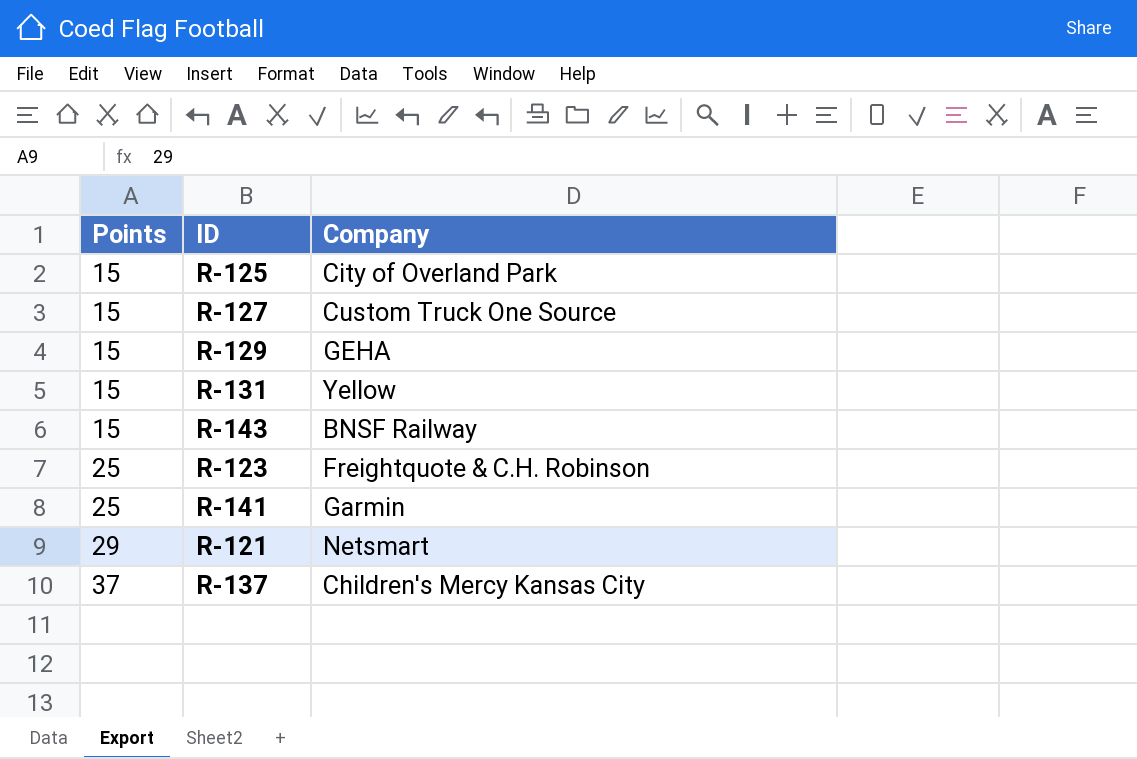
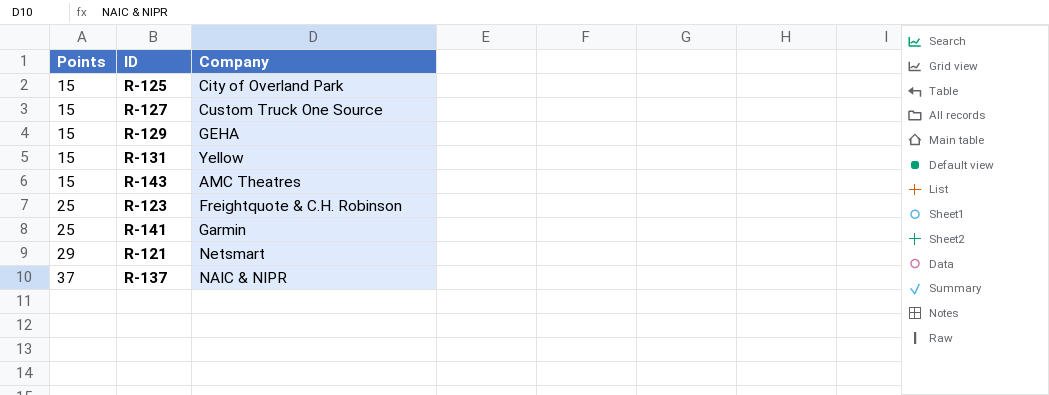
R-143 | Company: BNSF Railway -> AMC Theatres
R-137 | Company: Children's Mercy Kansas City -> NAIC & NIPR

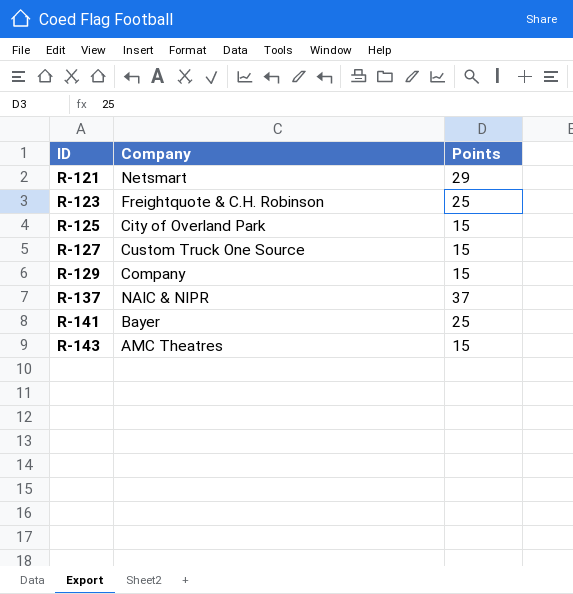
row order: Points ascending -> ID ascending
column Points | position: 1 -> 3
row R-131: 15 | Yellow -> none
R-129 | Company: GEHA -> Company
R-141 | Company: Garmin -> Bayer

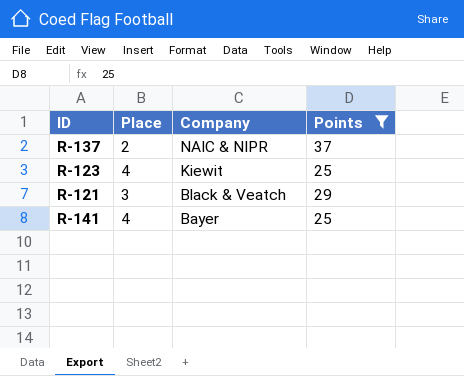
filter: none -> Points != 15
row order: ID ascending -> Company descending
column Place | position: none -> 2
R-123 | Company: Freightquote & C.H. Robinson -> Kiewit
R-121 | Company: Netsmart -> Black & Veatch

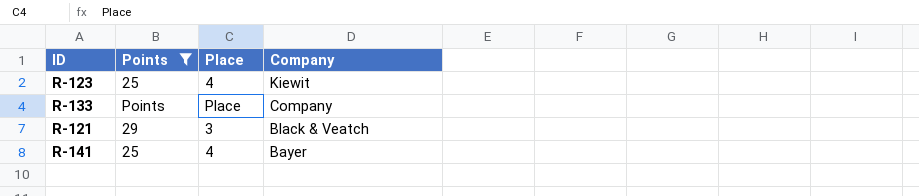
column Points | position: 4 -> 2
row R-137: 2 | NAIC & NIPR | 37 -> none
row R-133: none -> Points | Place | Company

